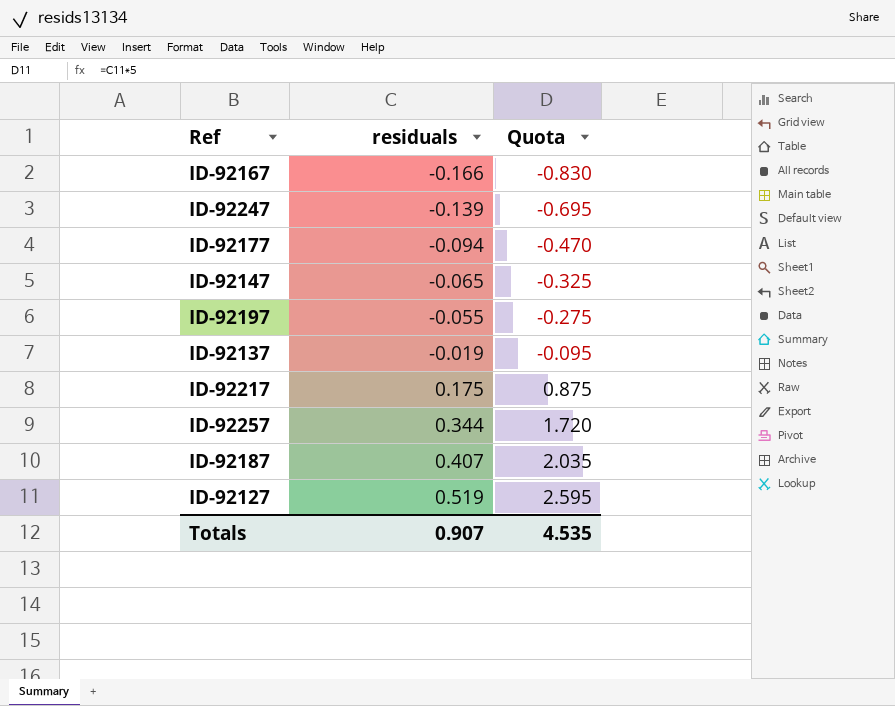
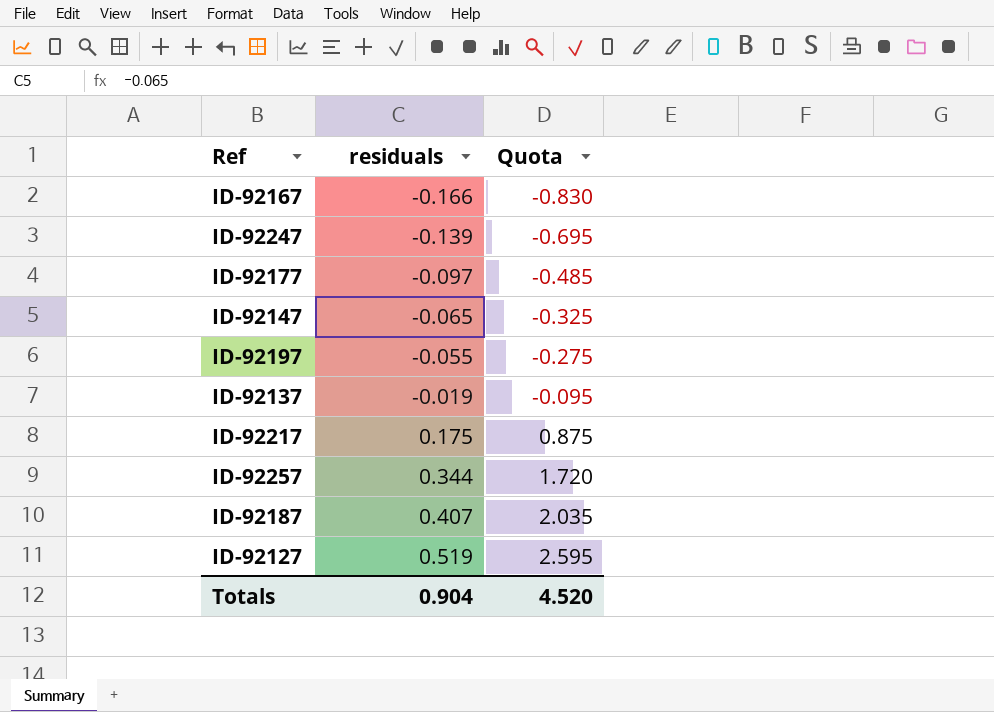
ID-92177 | residuals: -0.094 -> -0.097
ID-92177 | Quota: -0.470 -> -0.485
Totals | residuals: 0.907 -> 0.904
Totals | Quota: 4.535 -> 4.520

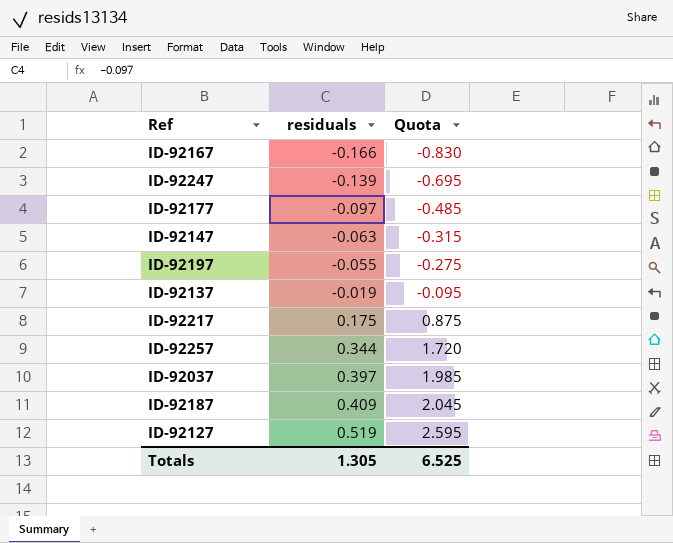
ID-92147 | residuals: -0.065 -> -0.063
ID-92147 | Quota: -0.325 -> -0.315
row ID-92037: none -> 0.397 | 1.985
ID-92187 | residuals: 0.407 -> 0.409
ID-92187 | Quota: 2.035 -> 2.045
Totals | residuals: 0.904 -> 1.305
Totals | Quota: 4.520 -> 6.525

